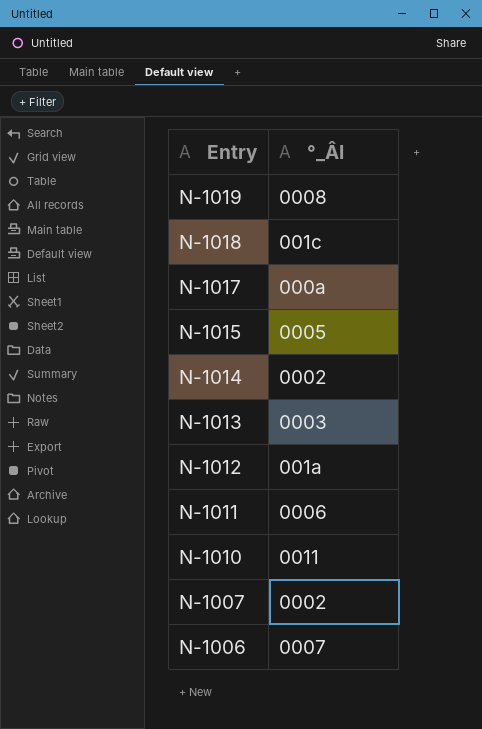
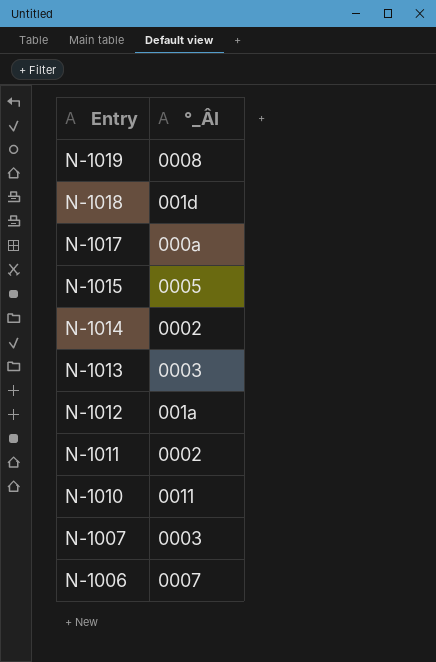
N-1018 | °_ÂI: 001c -> 001d
N-1011 | °_ÂI: 0006 -> 0002
N-1007 | °_ÂI: 0002 -> 0003

